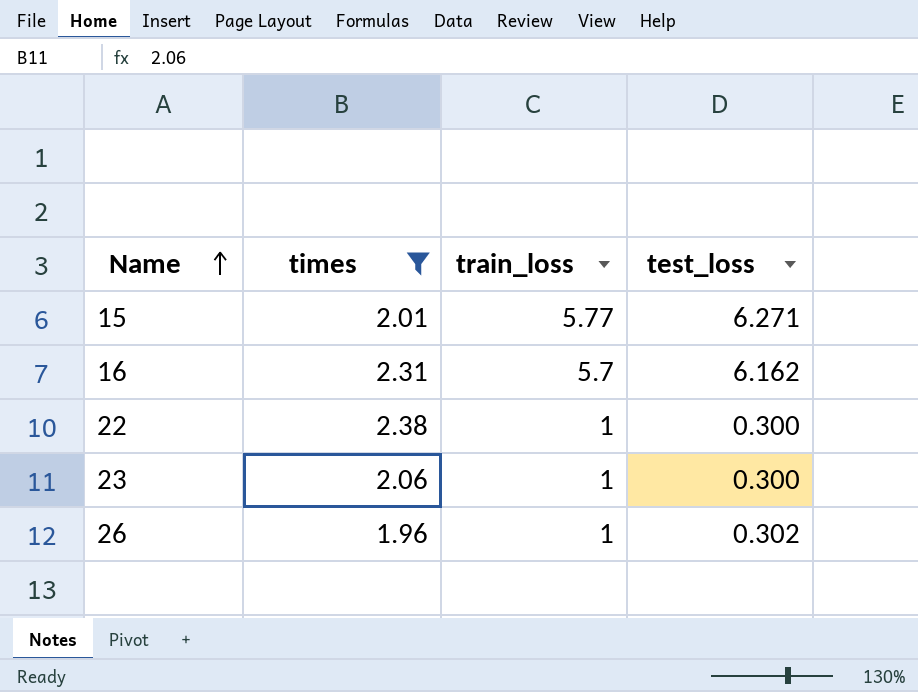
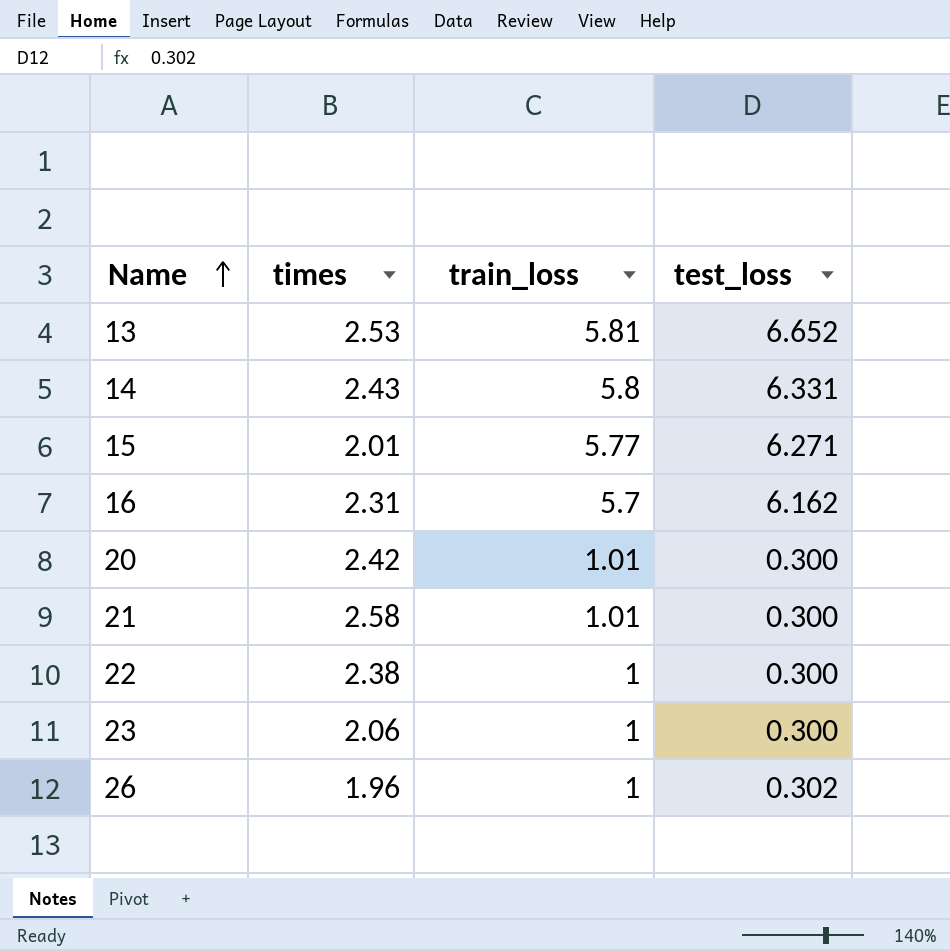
filter: times <= 2.38 -> none

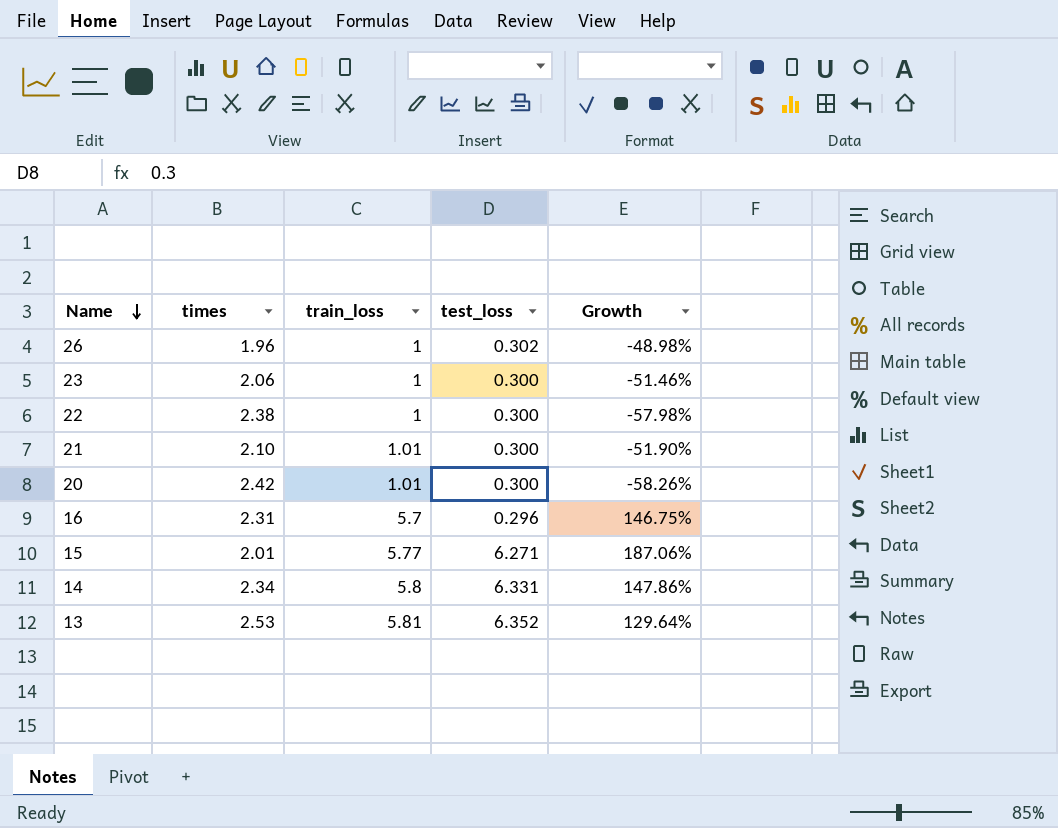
row order: Name ascending -> Name descending
column Growth | formula: none -> ([train_loss] - [times]) / [times]
21 | times: 2.58 -> 2.10
16 | test_loss: 6.162 -> 0.296
14 | times: 2.43 -> 2.34
13 | test_loss: 6.652 -> 6.352

